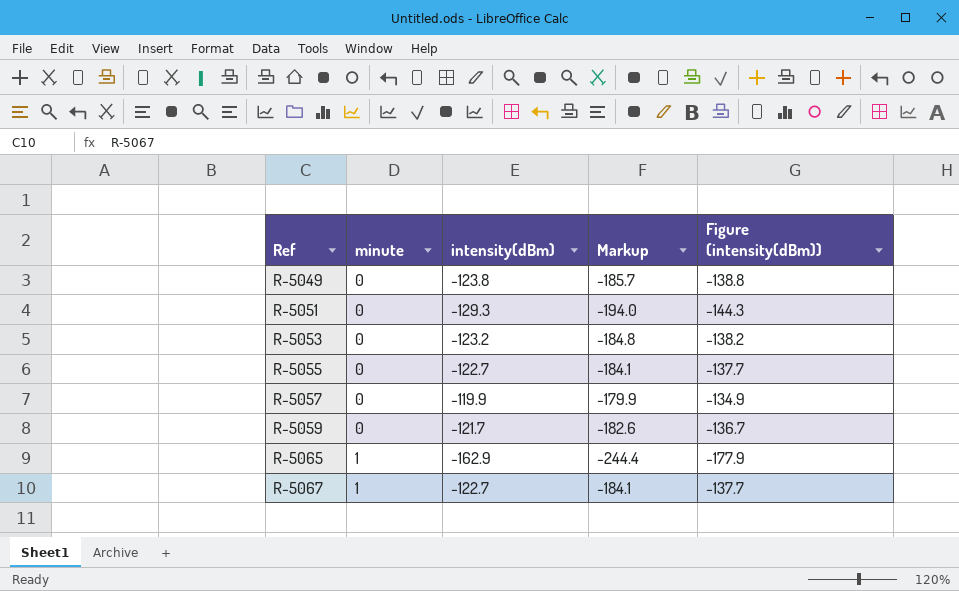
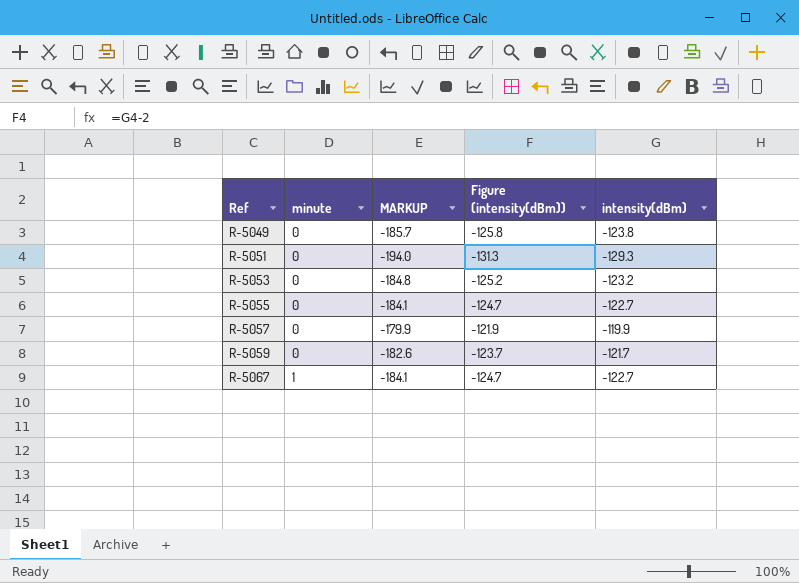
column name: Markup -> MARKUP
column Figure (intensity(dBm)) | formula: [intensity(dBm)] - 15 -> [intensity(dBm)] - 2
column intensity(dBm) | position: 3 -> 5
row R-5065: 1 | -162.9 | -244.4 | -177.9 -> none

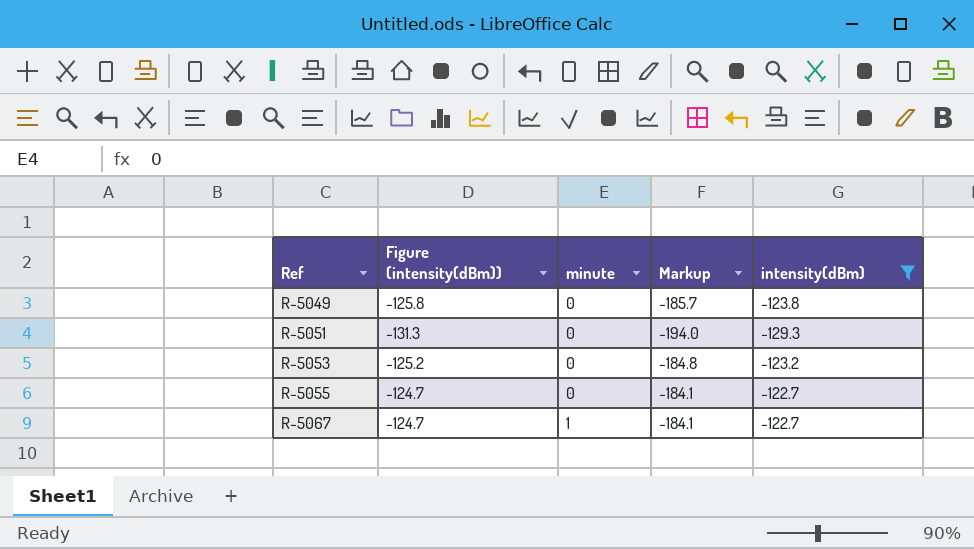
filter: none -> intensity(dBm) <= -122.7
column Figure (intensity(dBm)) | position: 4 -> 2
column name: MARKUP -> Markup

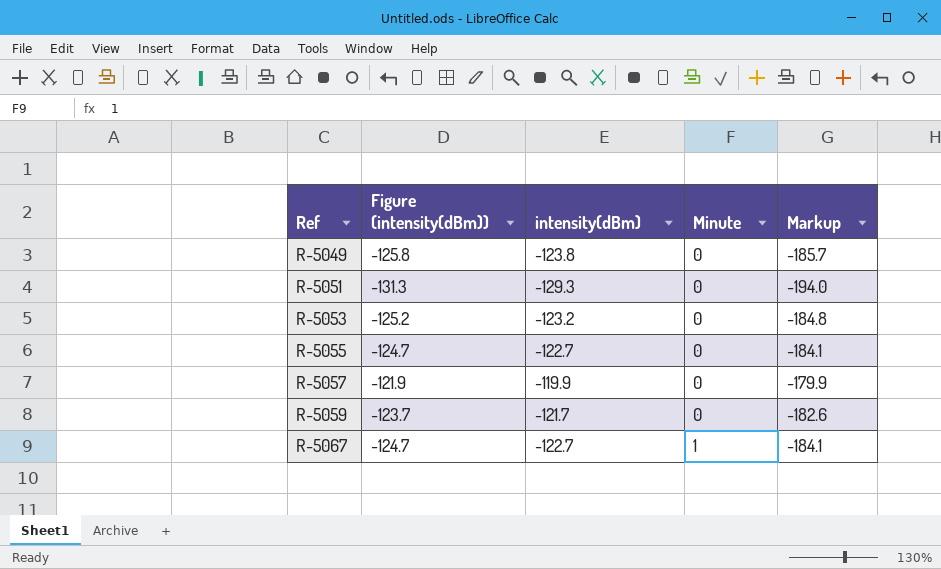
filter: intensity(dBm) <= -122.7 -> none
column intensity(dBm) | position: 5 -> 3
column name: minute -> Minute

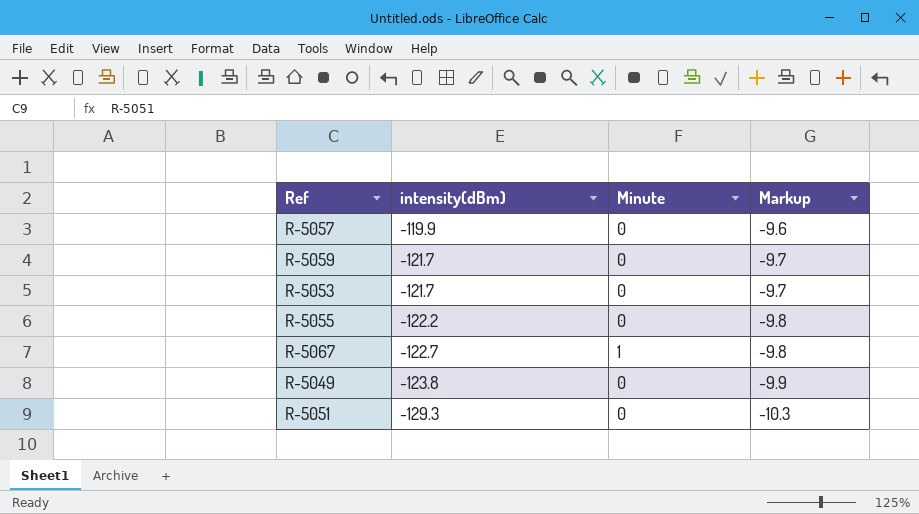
row order: Ref ascending -> intensity(dBm) descending
column Figure (intensity(dBm)) | formula: [intensity(dBm)] - 2 -> none
column Markup | formula: [intensity(dBm)] * 1.5 -> [intensity(dBm)] * 0.08
R-5053 | intensity(dBm): -123.2 -> -121.7
R-5055 | intensity(dBm): -122.7 -> -122.2

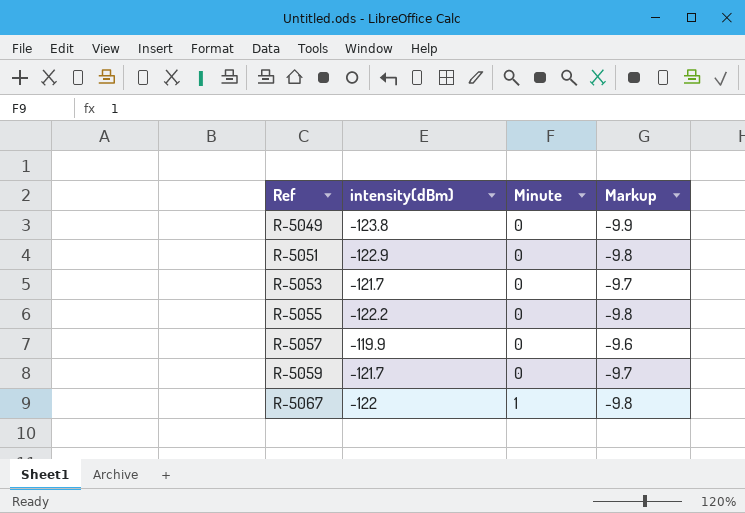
row order: intensity(dBm) descending -> Ref ascending
R-5051 | intensity(dBm): -129.3 -> -122.9
R-5051 | Markup: -10.3 -> -9.8
R-5067 | intensity(dBm): -122.7 -> -122

